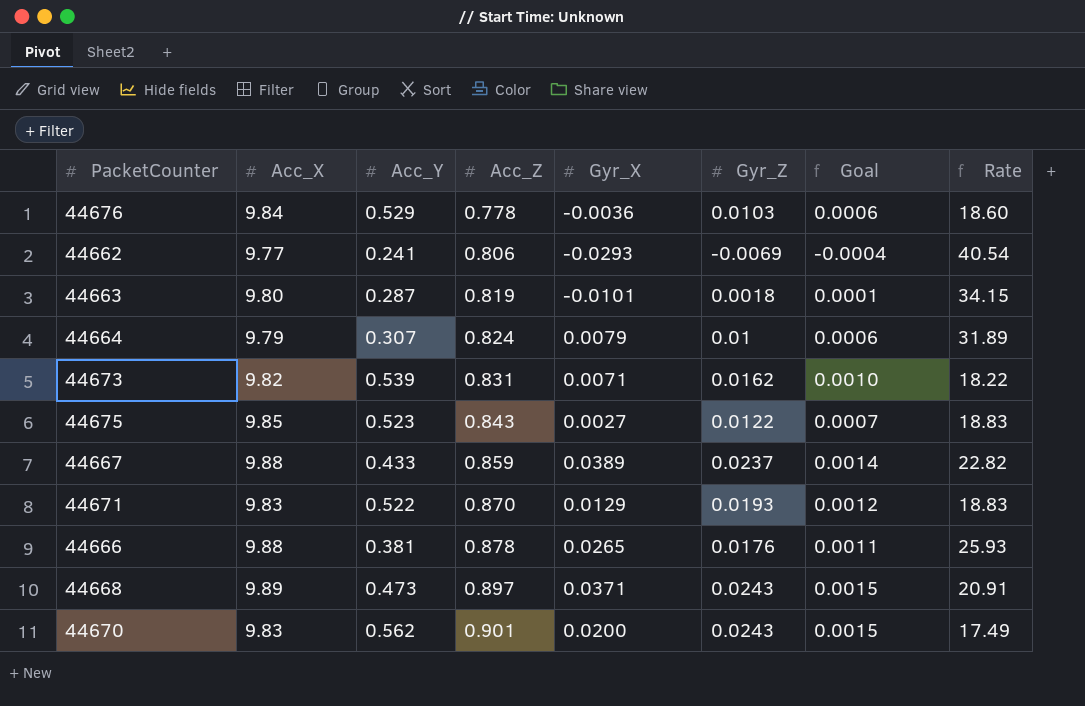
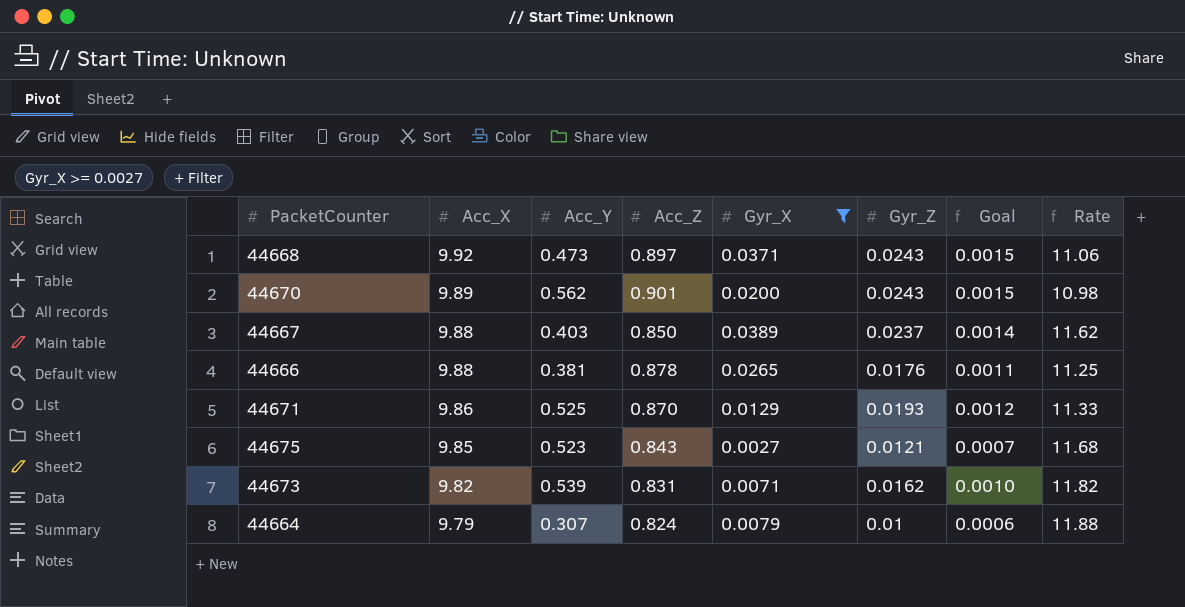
filter: none -> Gyr_X >= 0.0027
row order: Acc_Z ascending -> Acc_X descending
column Rate | formula: [Acc_X] / [Acc_Y] -> [Acc_X] / [Acc_Z]
44668 | Acc_X: 9.89 -> 9.92
44670 | Acc_X: 9.83 -> 9.89
44667 | Acc_Y: 0.433 -> 0.403
44667 | Acc_Z: 0.859 -> 0.850
44671 | Acc_X: 9.83 -> 9.86
44671 | Acc_Y: 0.522 -> 0.525
44675 | Gyr_Z: 0.0122 -> 0.0121

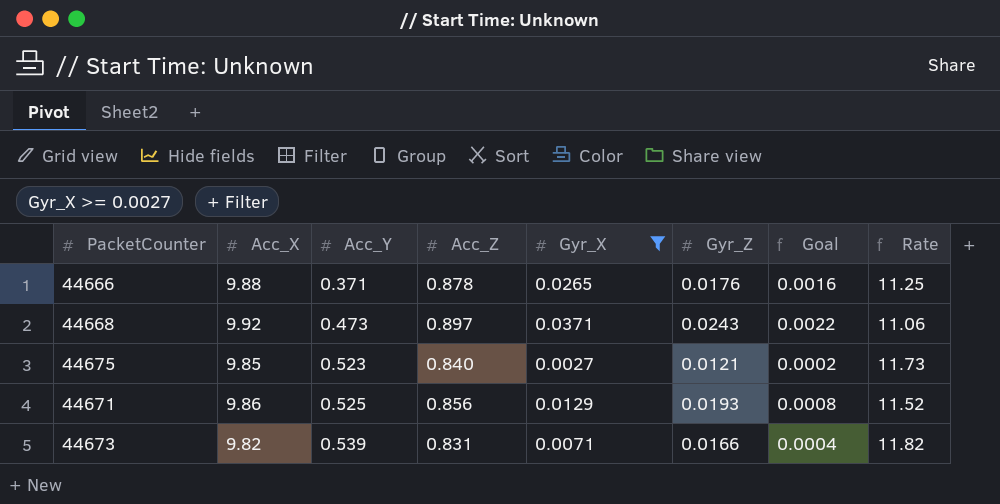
row order: Acc_X descending -> Acc_Y ascending
column Goal | formula: [Gyr_Z] * 0.06 -> [Gyr_X] * 0.06
row 44670: 9.89 | 0.562 | 0.901 | 0.0200 | 0.0243 | 0.0015 | 10.98 -> none
row 44667: 9.88 | 0.403 | 0.850 | 0.0389 | 0.0237 | 0.0014 | 11.62 -> none
row 44664: 9.79 | 0.307 | 0.824 | 0.0079 | 0.01 | 0.0006 | 11.88 -> none
44666 | Acc_Y: 0.381 -> 0.371
44675 | Acc_Z: 0.843 -> 0.840
44675 | Rate: 11.68 -> 11.73
44671 | Acc_Z: 0.870 -> 0.856
44671 | Rate: 11.33 -> 11.52
44673 | Gyr_Z: 0.0162 -> 0.0166

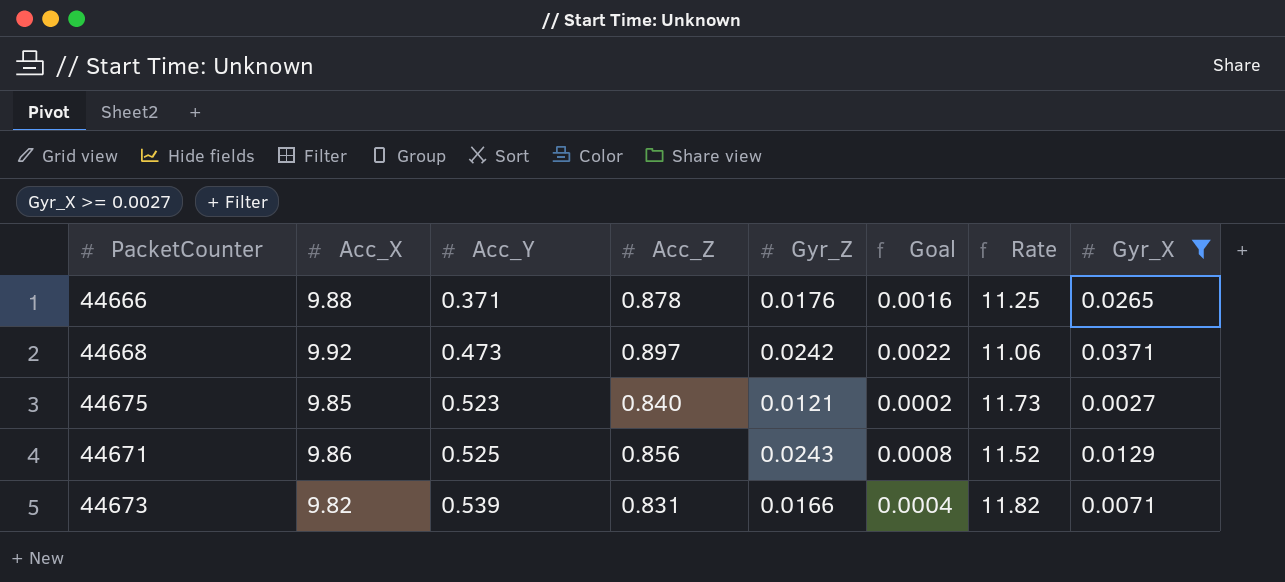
column Gyr_X | position: 5 -> 8
44668 | Gyr_Z: 0.0243 -> 0.0242
44671 | Gyr_Z: 0.0193 -> 0.0243

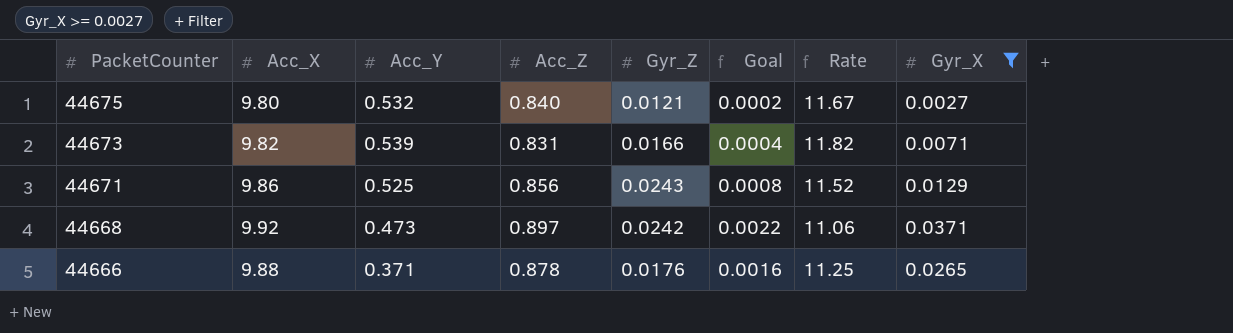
row order: Acc_Y ascending -> PacketCounter descending
44675 | Acc_X: 9.85 -> 9.80
44675 | Acc_Y: 0.523 -> 0.532
44675 | Rate: 11.73 -> 11.67

